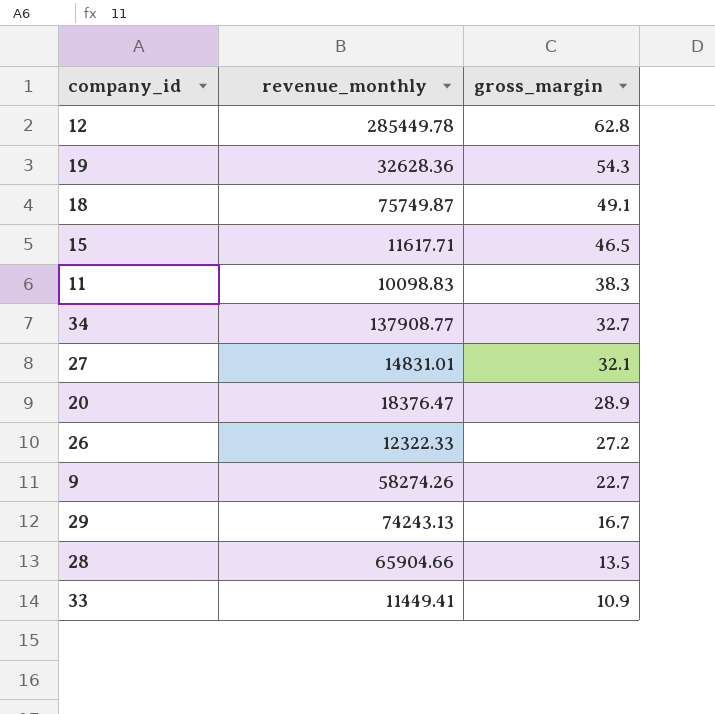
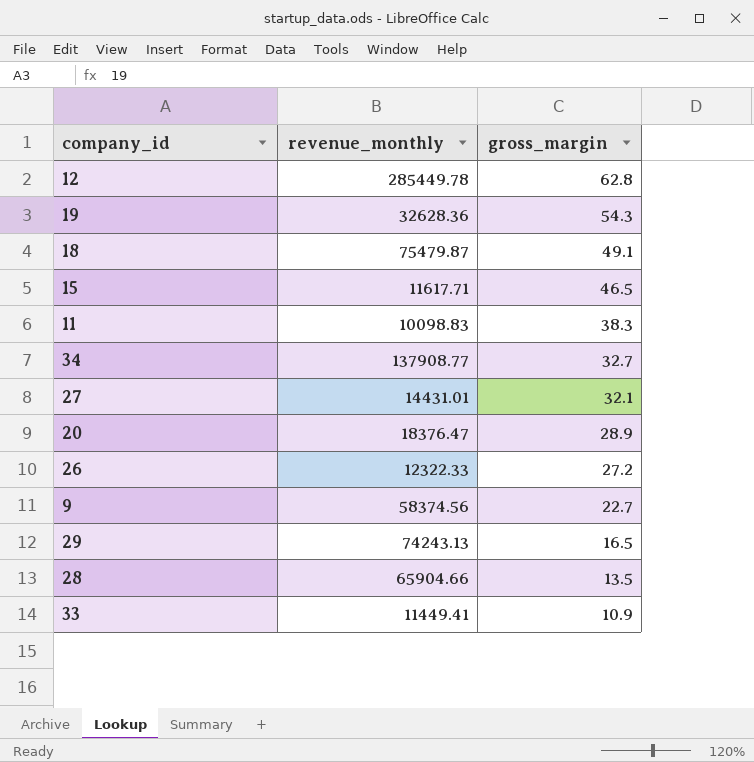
18 | revenue_monthly: 75749.87 -> 75479.87
27 | revenue_monthly: 14831.01 -> 14431.01
9 | revenue_monthly: 58274.26 -> 58374.56
29 | gross_margin: 16.7 -> 16.5

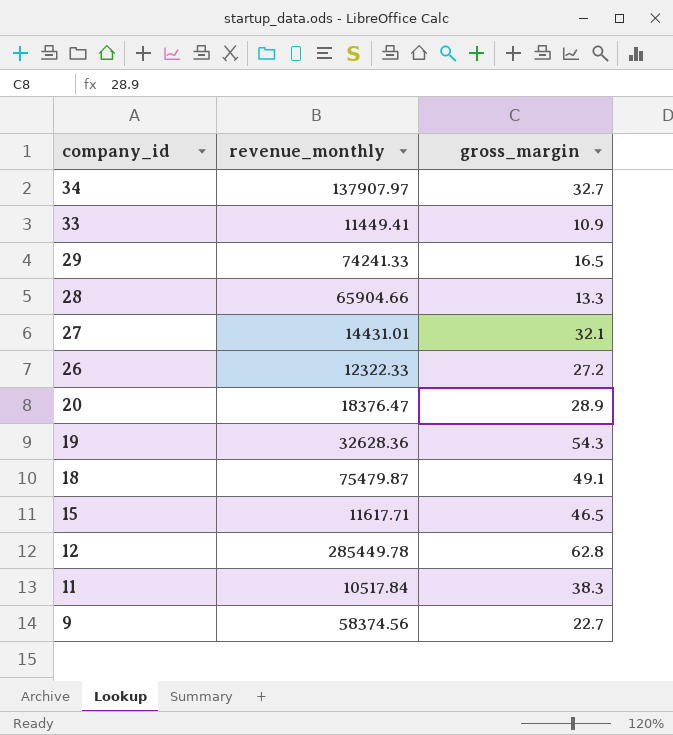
row order: gross_margin descending -> company_id descending
34 | revenue_monthly: 137908.77 -> 137907.97
29 | revenue_monthly: 74243.13 -> 74241.33
28 | gross_margin: 13.5 -> 13.3
11 | revenue_monthly: 10098.83 -> 10517.84

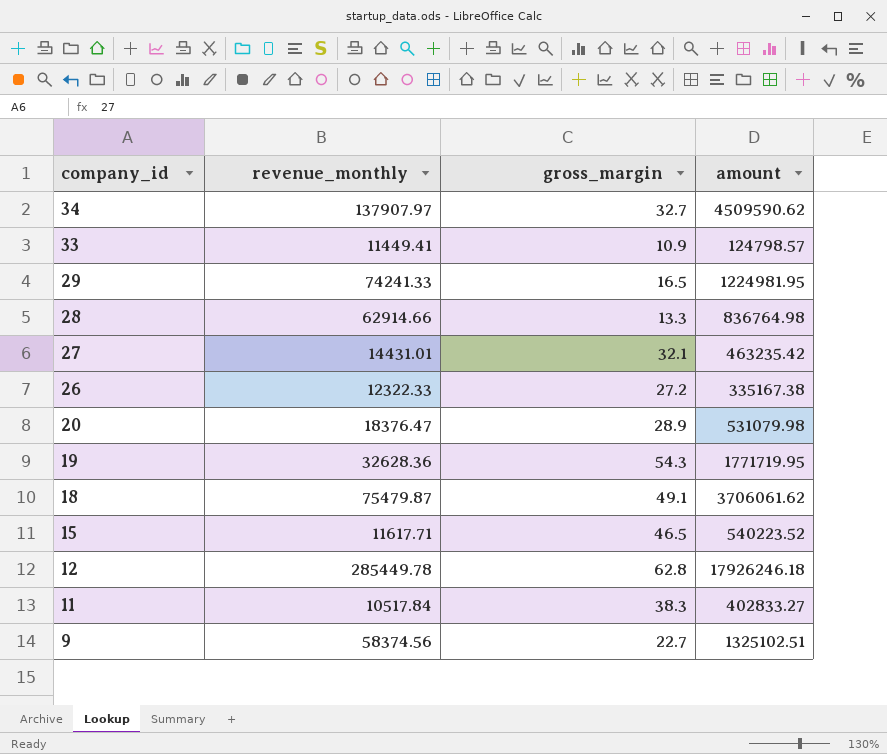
column amount | formula: none -> [revenue_monthly] * [gross_margin]
28 | revenue_monthly: 65904.66 -> 62914.66

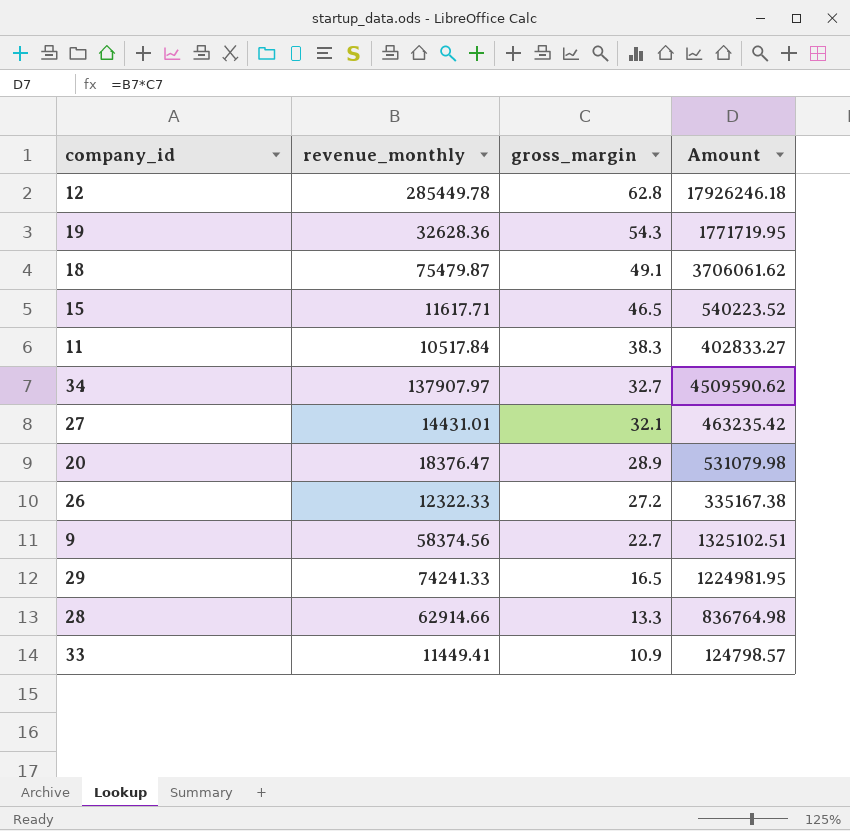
row order: company_id descending -> gross_margin descending
column name: amount -> Amount

